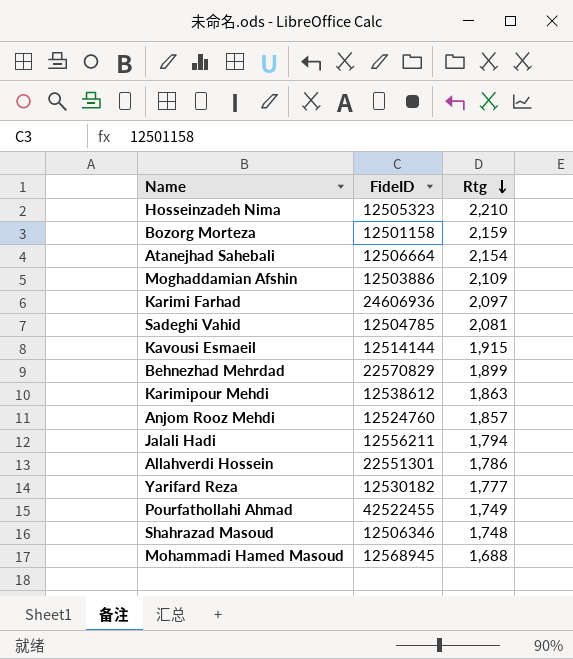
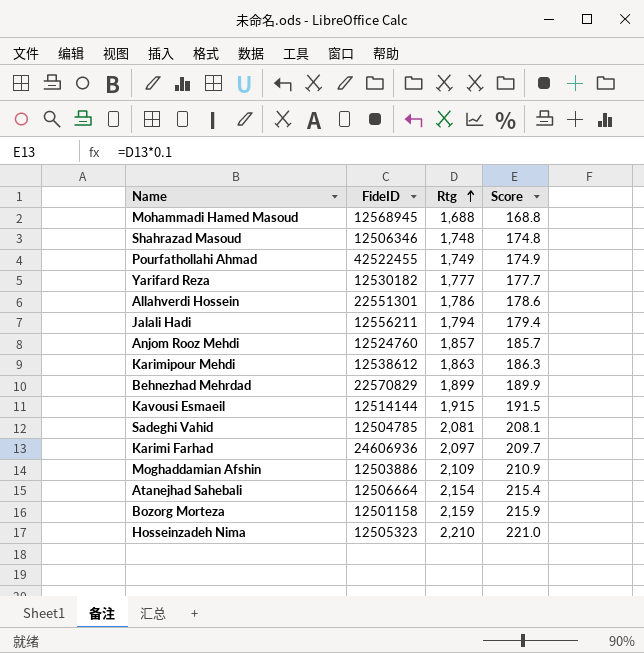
row order: Rtg descending -> Rtg ascending
column Score | formula: none -> [Rtg] * 0.1

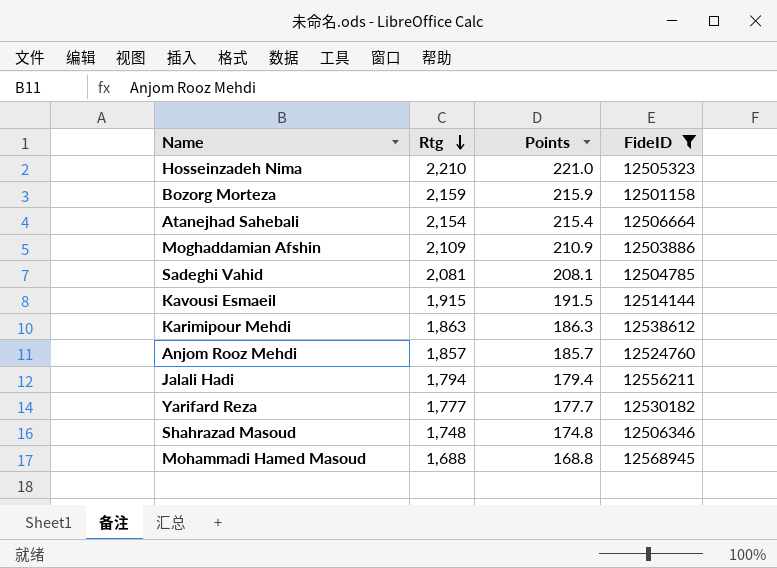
filter: none -> FideID <= 12568945
row order: Rtg ascending -> Rtg descending
column name: Score -> Points
column FideID | position: 2 -> 4

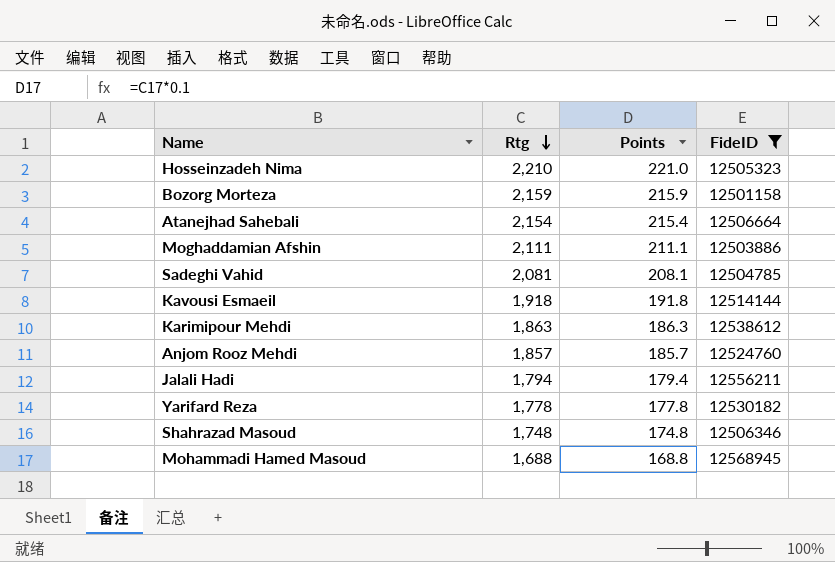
Moghaddamian Afshin | Rtg: 2,109 -> 2,111
Moghaddamian Afshin | Points: 210.9 -> 211.1
Kavousi Esmaeil | Rtg: 1,915 -> 1,918
Kavousi Esmaeil | Points: 191.5 -> 191.8
Yarifard Reza | Rtg: 1,777 -> 1,778
Yarifard Reza | Points: 177.7 -> 177.8

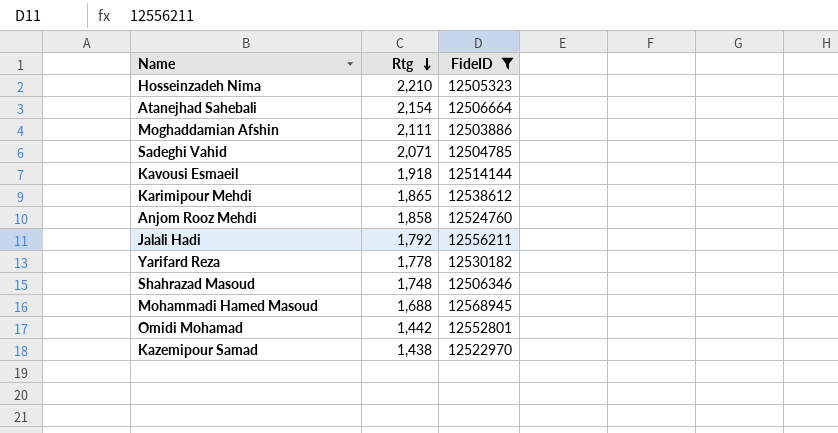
column Points | formula: [Rtg] * 0.1 -> none
row Bozorg Morteza: 2,159 | 215.9 | 12501158 -> none
Sadeghi Vahid | Rtg: 2,081 -> 2,071
Karimipour Mehdi | Rtg: 1,863 -> 1,865
Anjom Rooz Mehdi | Rtg: 1,857 -> 1,858
Jalali Hadi | Rtg: 1,794 -> 1,792
row Omidi Mohamad: none -> 1,442 | 12552801
row Kazemipour Samad: none -> 1,438 | 12522970

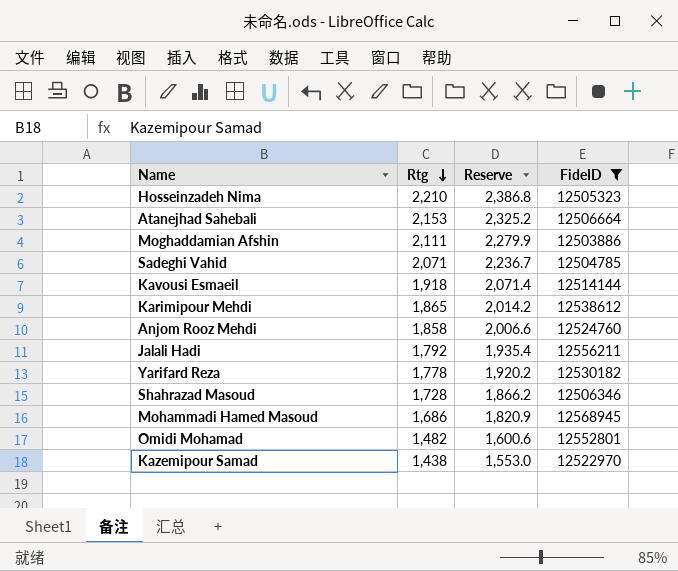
column Reserve | formula: none -> [Rtg] * 1.08
Atanejhad Sahebali | Rtg: 2,154 -> 2,153
Shahrazad Masoud | Rtg: 1,748 -> 1,728
Mohammadi Hamed Masoud | Rtg: 1,688 -> 1,686
Omidi Mohamad | Rtg: 1,442 -> 1,482

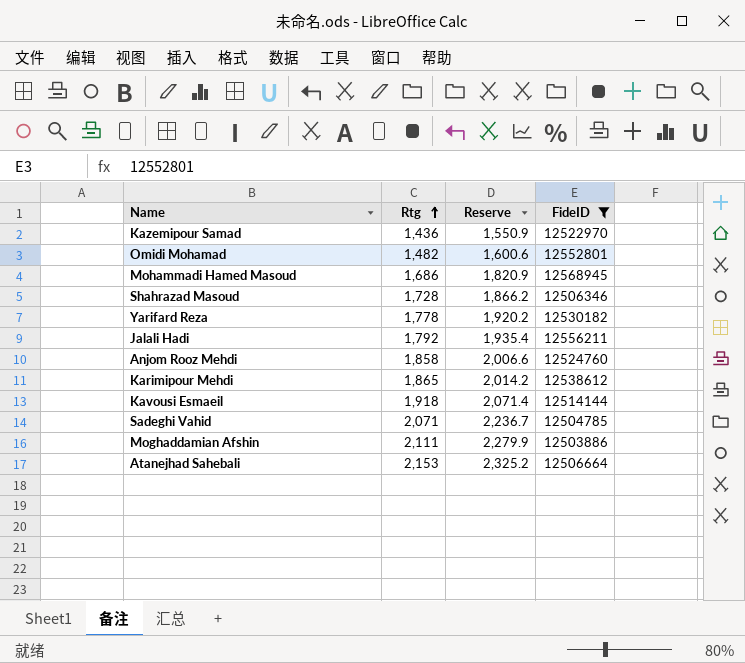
row order: Rtg descending -> Rtg ascending
row Hosseinzadeh Nima: 2,210 | 2,386.8 | 12505323 -> none
Kazemipour Samad | Rtg: 1,438 -> 1,436
Kazemipour Samad | Reserve: 1,553.0 -> 1,550.9

